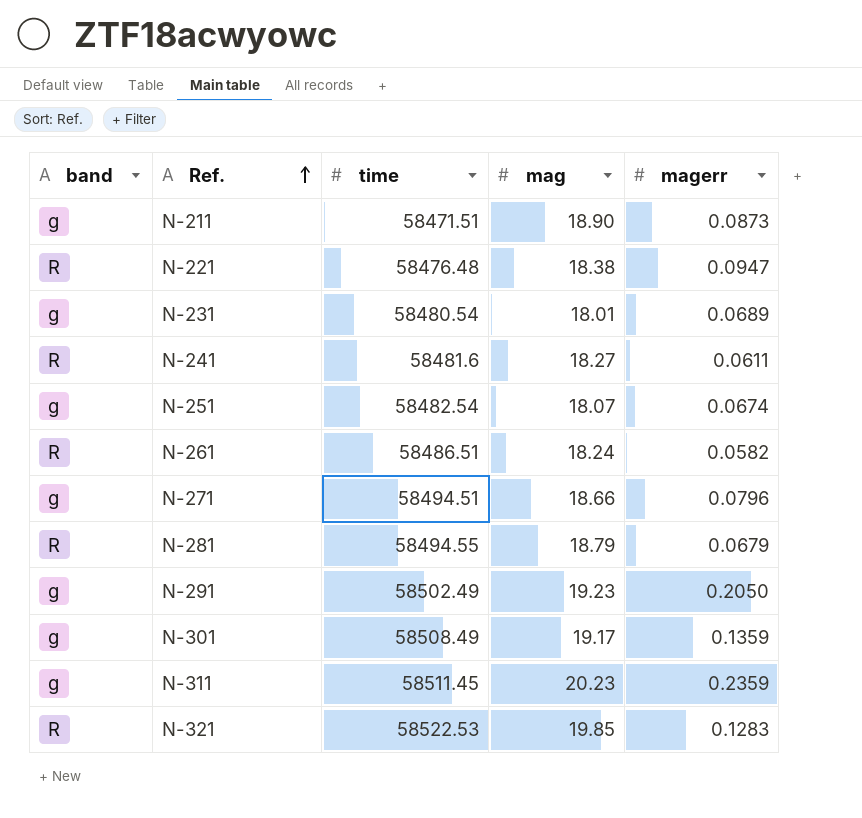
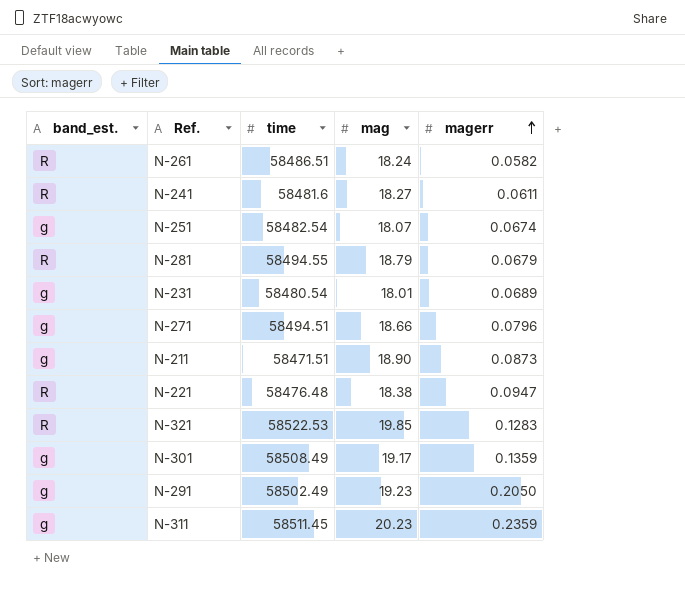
row order: Ref. ascending -> magerr ascending
column name: band -> band_est.

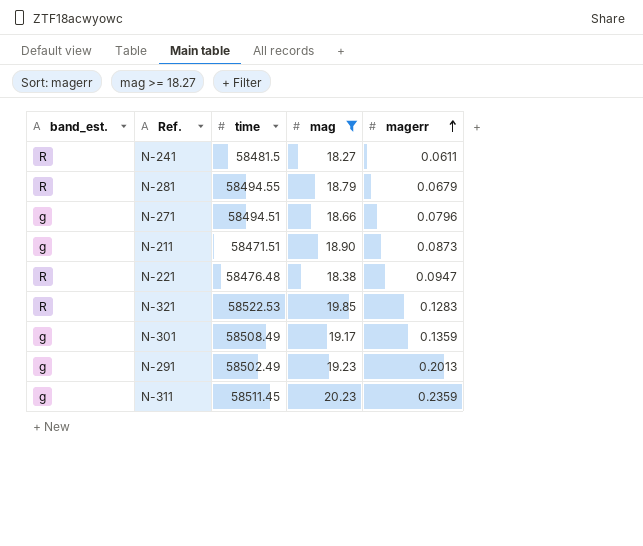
filter: none -> mag >= 18.27
N-241 | time: 58481.6 -> 58481.5
N-291 | magerr: 0.2050 -> 0.2013

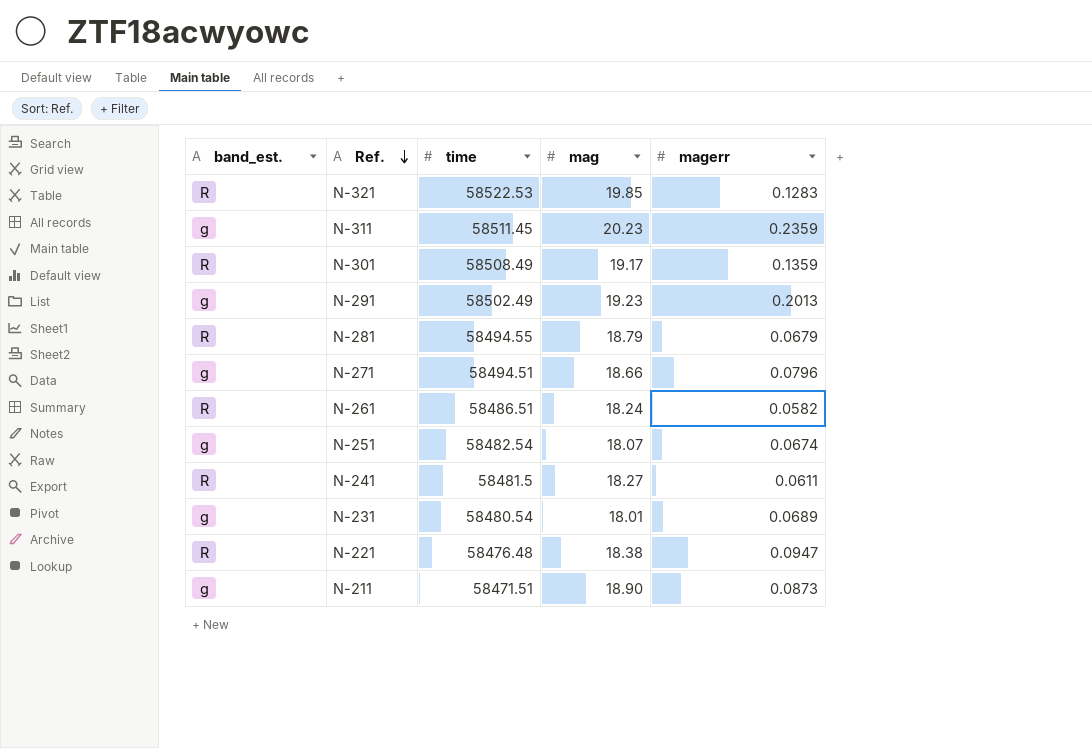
filter: mag >= 18.27 -> none
row order: magerr ascending -> Ref. descending
N-301 | band_est.: g -> R

